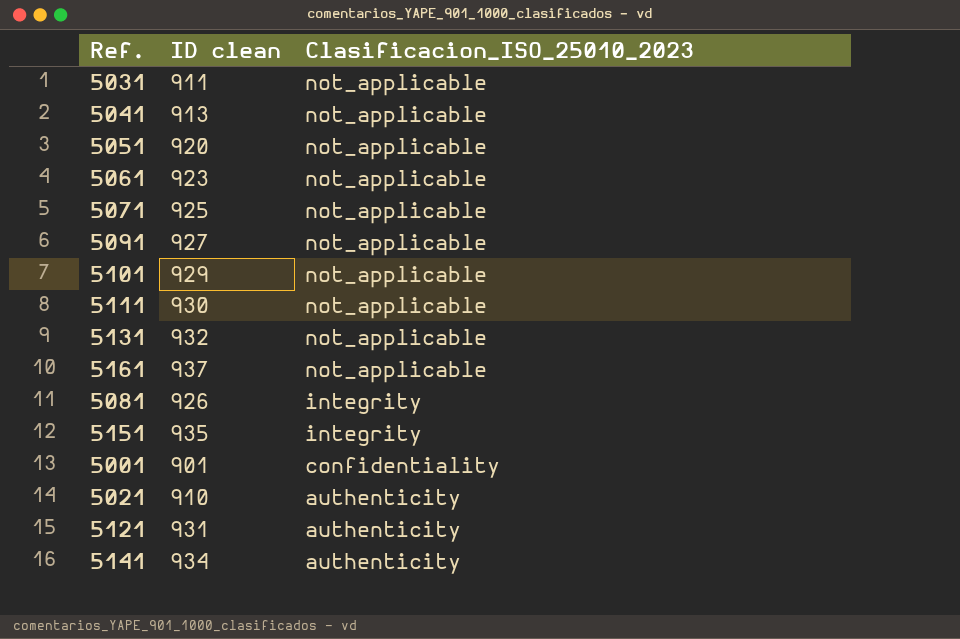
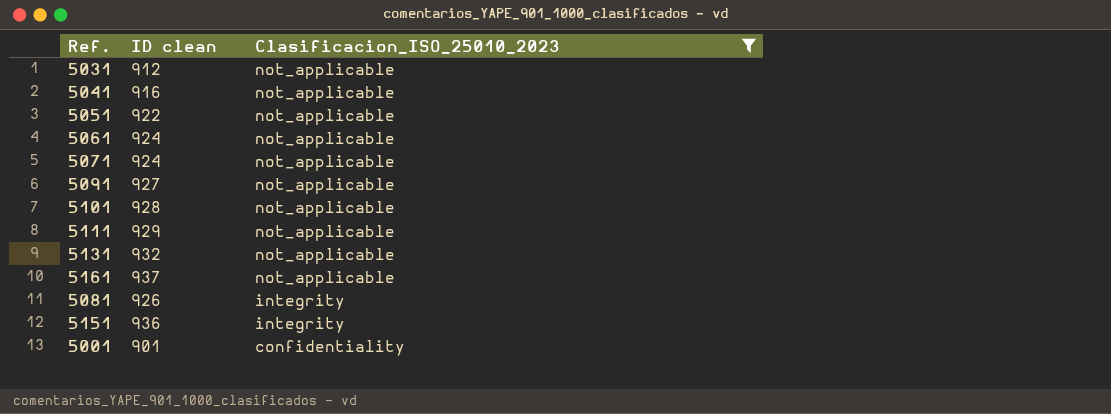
filter: none -> Clasificacion_ISO_25010_2023 != authenticity
5031 | ID clean: 911 -> 912
5041 | ID clean: 913 -> 916
5051 | ID clean: 920 -> 922
5061 | ID clean: 923 -> 924
5071 | ID clean: 925 -> 924
5101 | ID clean: 929 -> 928
5111 | ID clean: 930 -> 929
5151 | ID clean: 935 -> 936

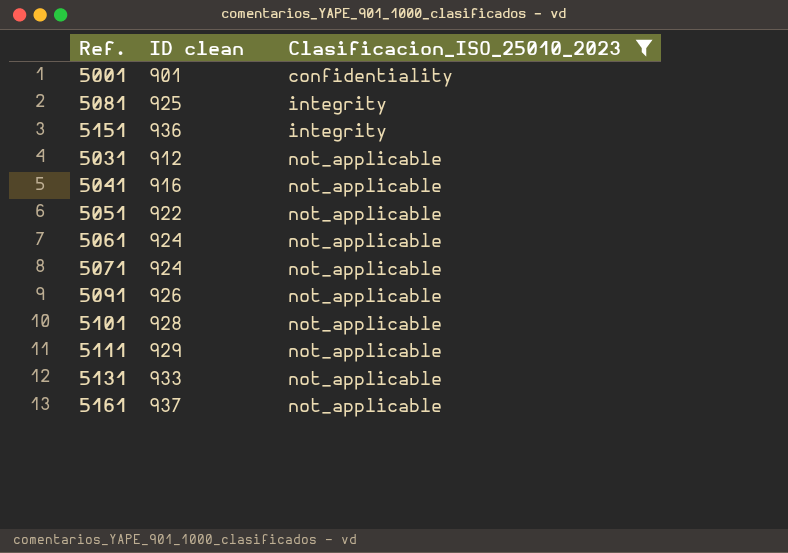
row order: Clasificacion_ISO_25010_2023 descending -> Clasificacion_ISO_25010_2023 ascending
5081 | ID clean: 926 -> 925
5091 | ID clean: 927 -> 926
5131 | ID clean: 932 -> 933

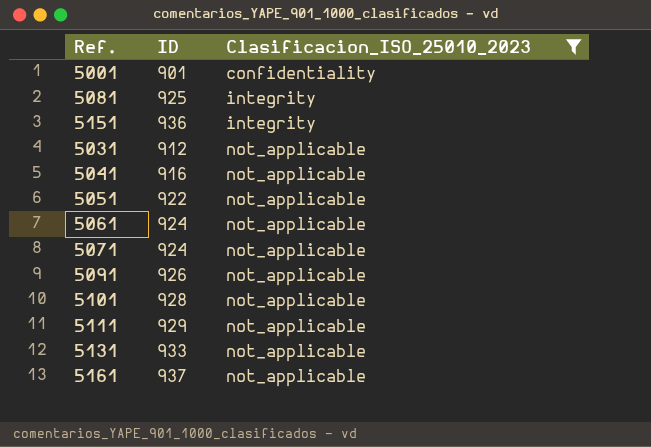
column name: ID clean -> ID

